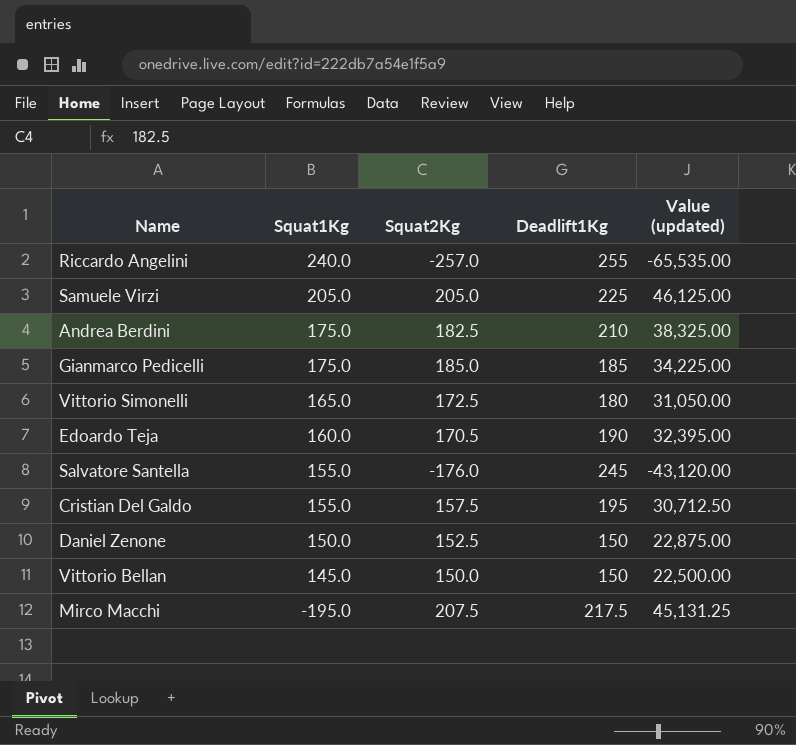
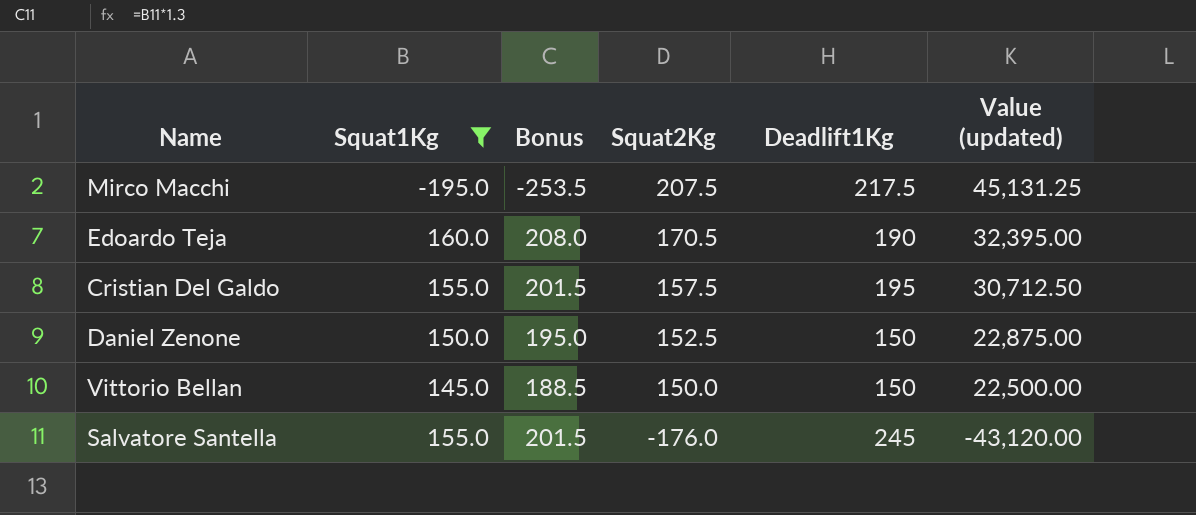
filter: none -> Squat1Kg <= 160.0
row order: Squat1Kg descending -> Squat2Kg descending
column Bonus | formula: none -> [Squat1Kg] * 1.3

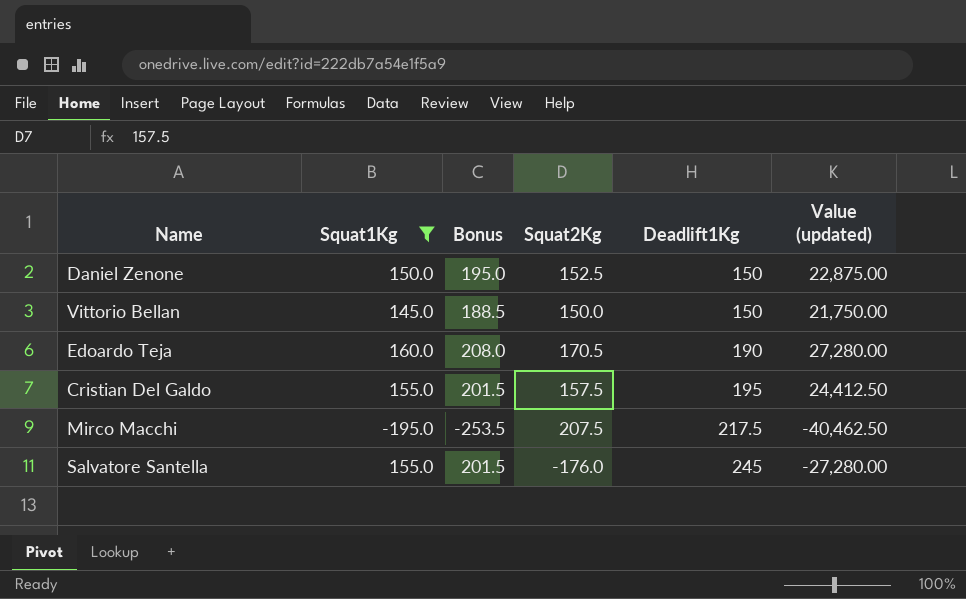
row order: Squat2Kg descending -> Deadlift1Kg ascending
column Value (updated) | formula: [Squat2Kg] * [Deadlift1Kg] -> [Squat1Kg] * [Squat2Kg]

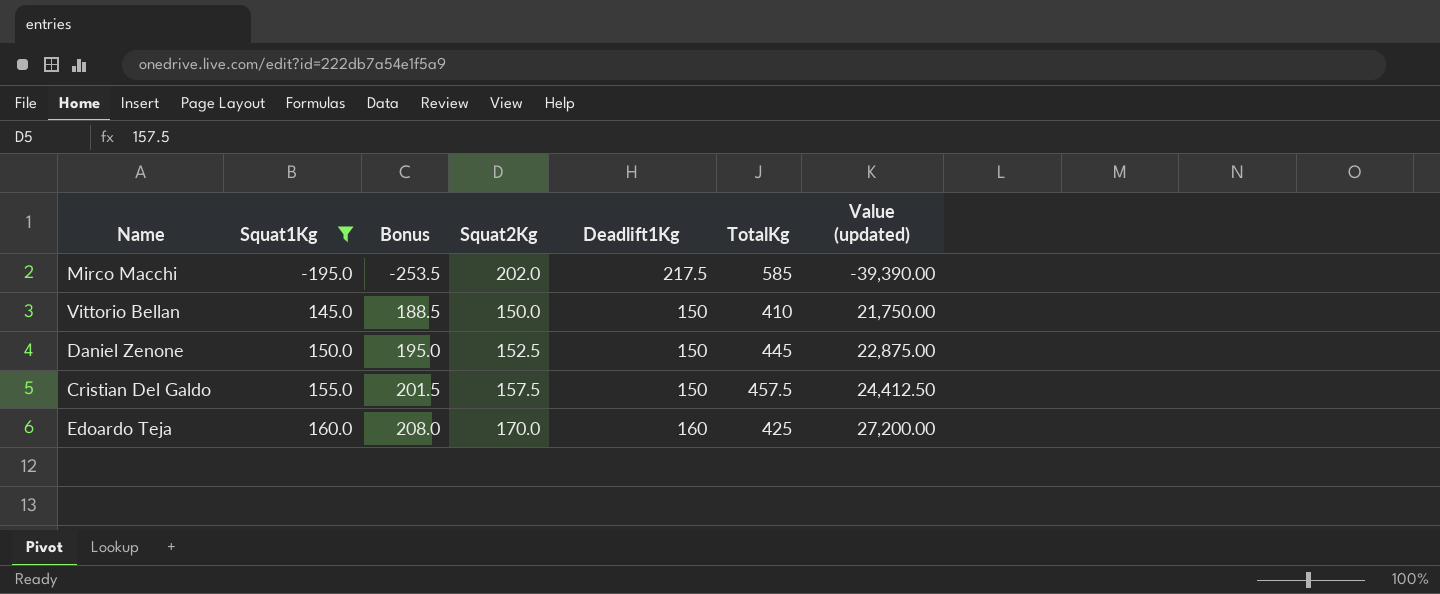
row order: Deadlift1Kg ascending -> Squat1Kg ascending
column TotalKg | position: none -> 6
row Salvatore Santella: 155.0 | 201.5 | -176.0 | 245 | -27,280.00 -> none
Mirco Macchi | Squat2Kg: 207.5 -> 202.0
Mirco Macchi | Value (updated): -40,462.50 -> -39,390.00
Cristian Del Galdo | Deadlift1Kg: 195 -> 150
Edoardo Teja | Squat2Kg: 170.5 -> 170.0
Edoardo Teja | Deadlift1Kg: 190 -> 160
Edoardo Teja | Value (updated): 27,280.00 -> 27,200.00

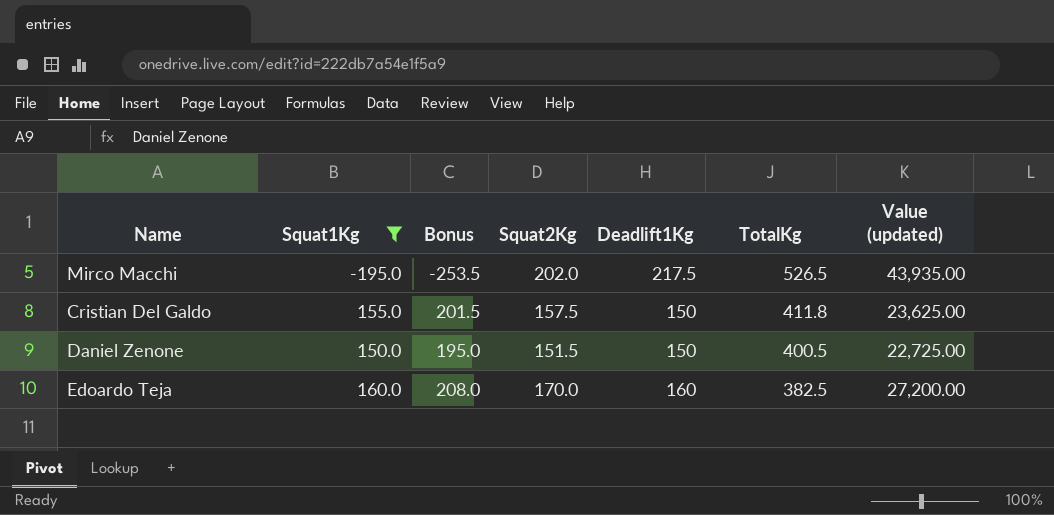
row order: Squat1Kg ascending -> TotalKg descending
column Value (updated) | formula: [Squat1Kg] * [Squat2Kg] -> [Squat2Kg] * [Deadlift1Kg]
row Vittorio Bellan: 145.0 | 188.5 | 150.0 | 150 | 410 | 21,750.00 -> none
Mirco Macchi | TotalKg: 585 -> 526.5
Cristian Del Galdo | TotalKg: 457.5 -> 411.8
Daniel Zenone | Squat2Kg: 152.5 -> 151.5
Daniel Zenone | TotalKg: 445 -> 400.5
Edoardo Teja | TotalKg: 425 -> 382.5

